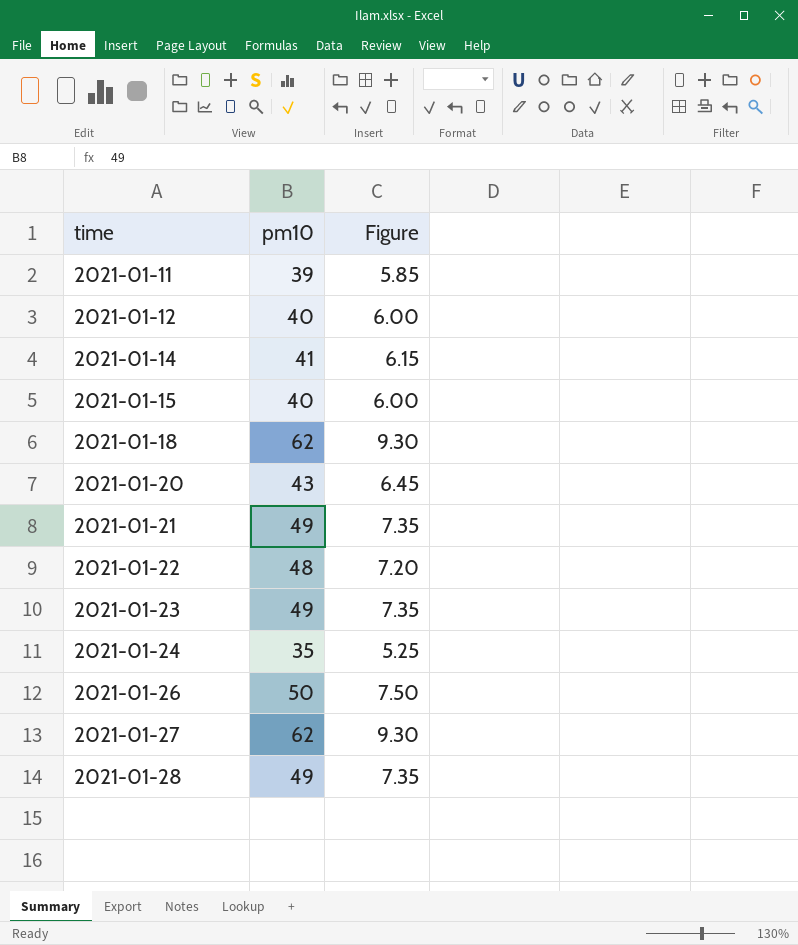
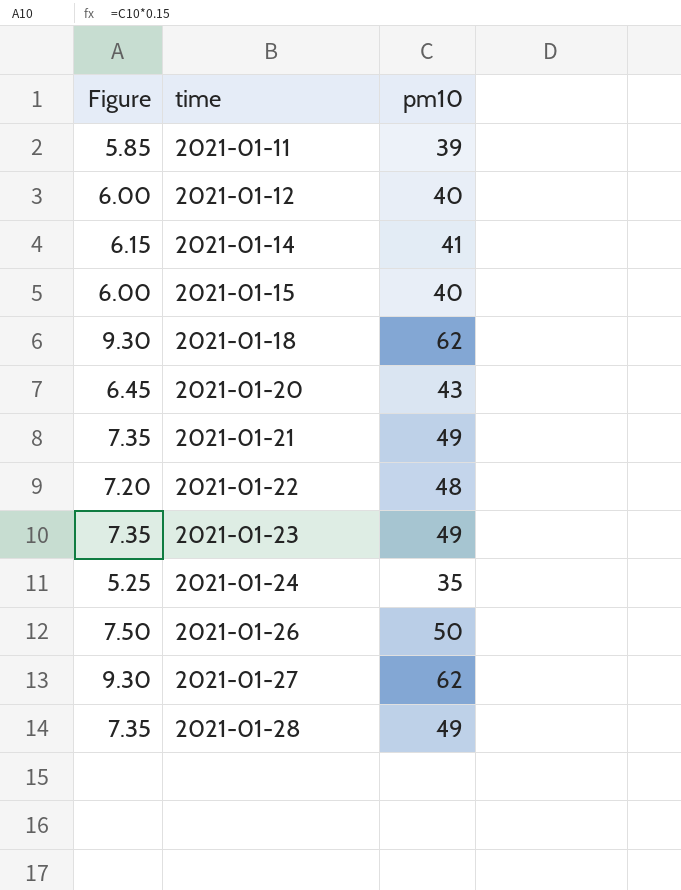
column Figure | position: 3 -> 1

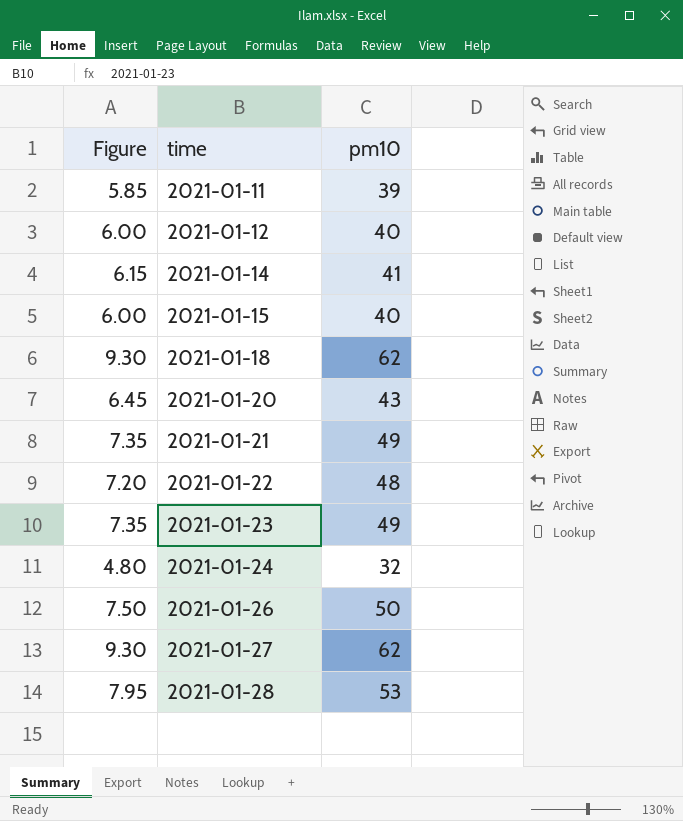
2021-01-24 | Figure: 5.25 -> 4.80
2021-01-24 | pm10: 35 -> 32
2021-01-28 | Figure: 7.35 -> 7.95
2021-01-28 | pm10: 49 -> 53

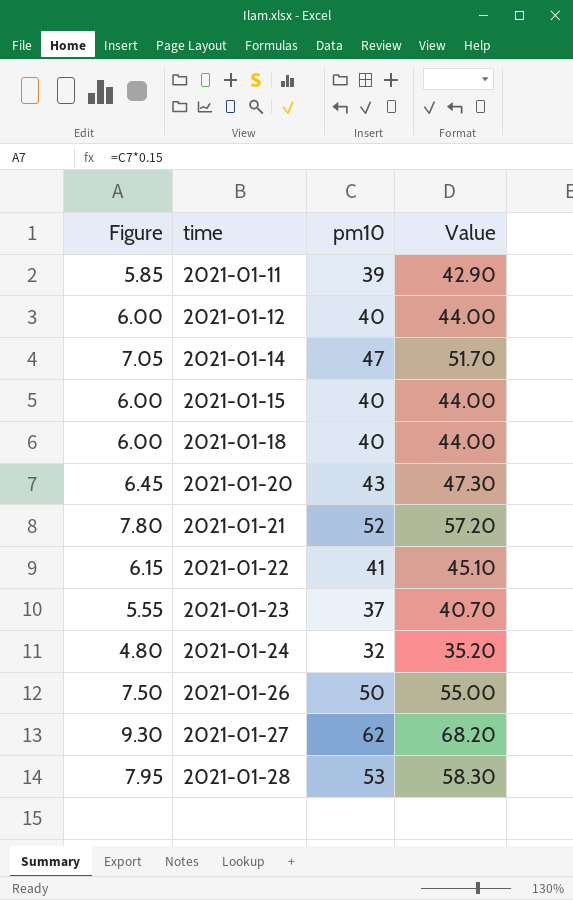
column Value | formula: none -> [pm10] * 1.1
2021-01-14 | Figure: 6.15 -> 7.05
2021-01-14 | pm10: 41 -> 47
2021-01-18 | Figure: 9.30 -> 6.00
2021-01-18 | pm10: 62 -> 40
2021-01-21 | Figure: 7.35 -> 7.80
2021-01-21 | pm10: 49 -> 52
2021-01-22 | Figure: 7.20 -> 6.15
2021-01-22 | pm10: 48 -> 41
2021-01-23 | Figure: 7.35 -> 5.55
2021-01-23 | pm10: 49 -> 37

